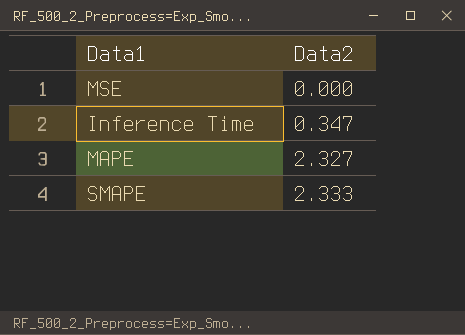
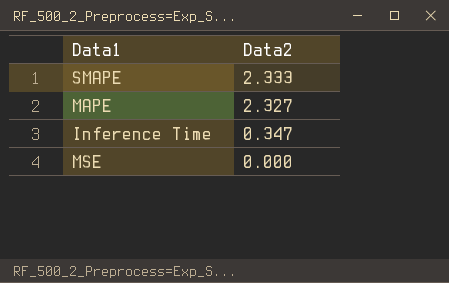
row order: Data2 ascending -> Data2 descending

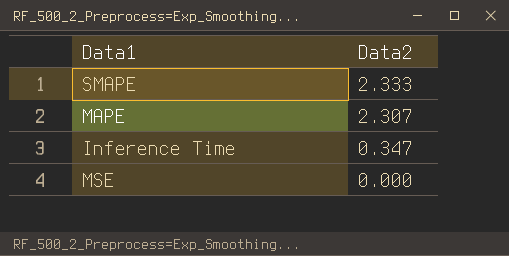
MAPE | Data2: 2.327 -> 2.307

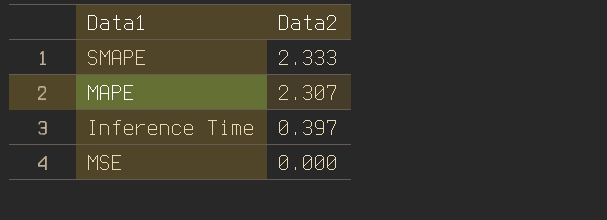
Inference Time | Data2: 0.347 -> 0.397

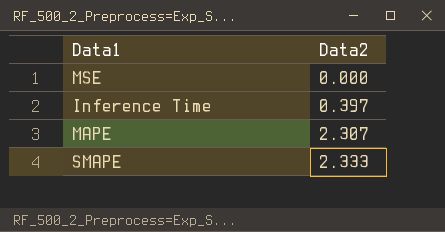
row order: Data2 descending -> Data2 ascending

